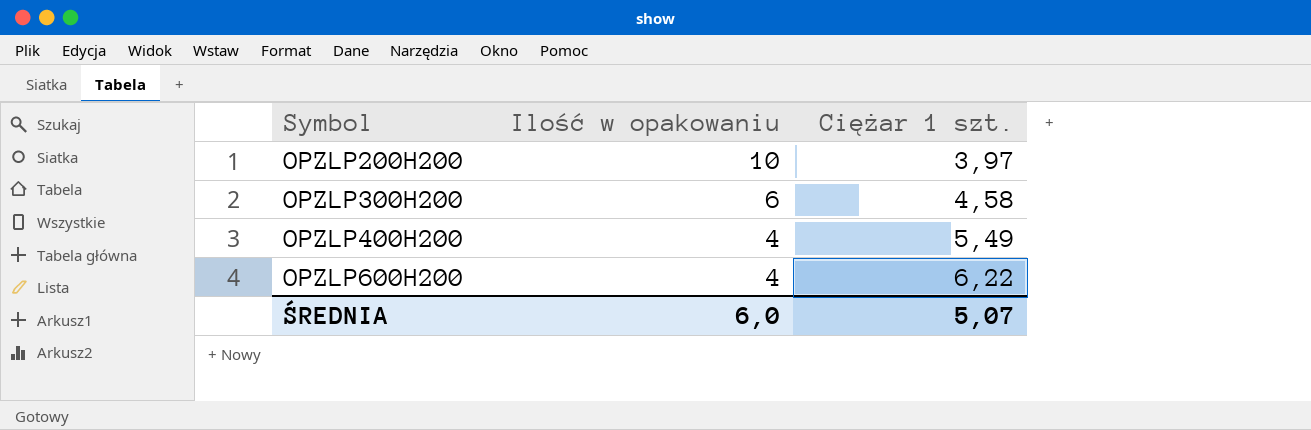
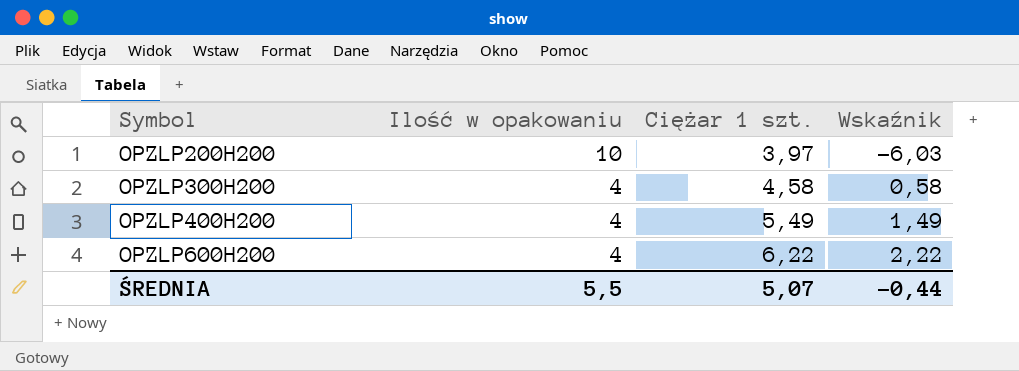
column Wskaźnik | formula: none -> [Ciężar 1 szt.] - [Ilość w opakowaniu]
OPZLP300H200 | Ilość w opakowaniu: 6 -> 4
ŚREDNIA | Ilość w opakowaniu: 6,0 -> 5,5

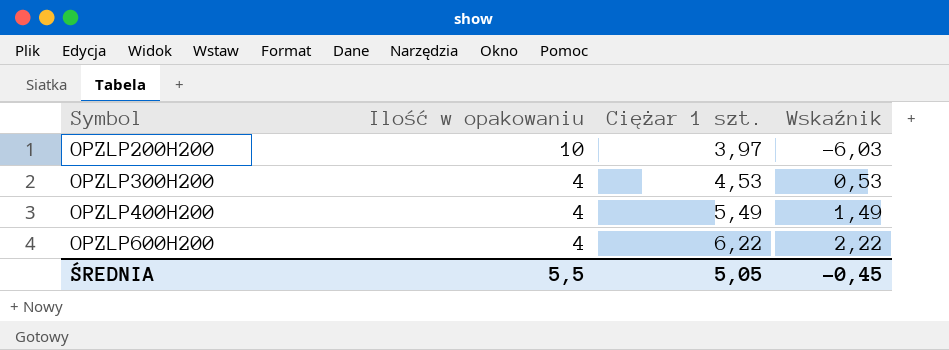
OPZLP300H200 | Ciężar 1 szt.: 4,58 -> 4,53
OPZLP300H200 | Wskaźnik: 0,58 -> 0,53
ŚREDNIA | Ciężar 1 szt.: 5,07 -> 5,05
ŚREDNIA | Wskaźnik: -0,44 -> -0,45

